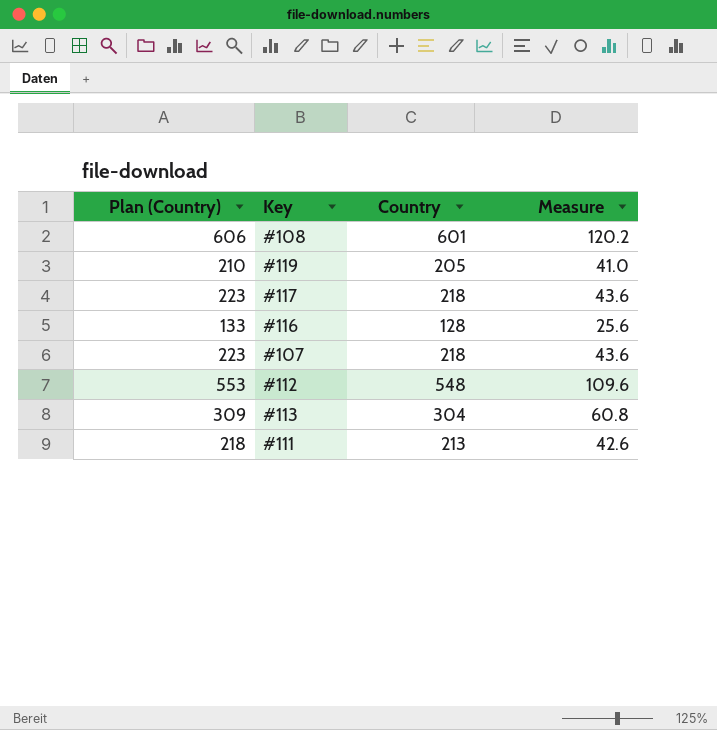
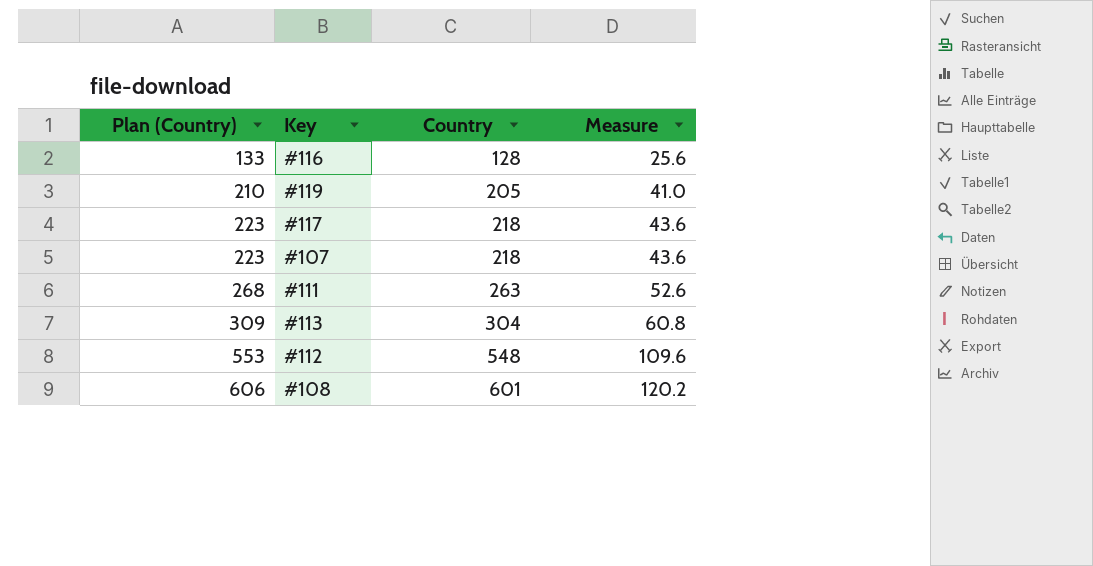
row order: none -> Plan (Country) ascending
#111 | Plan (Country): 218 -> 268
#111 | Country: 213 -> 263
#111 | Measure: 42.6 -> 52.6

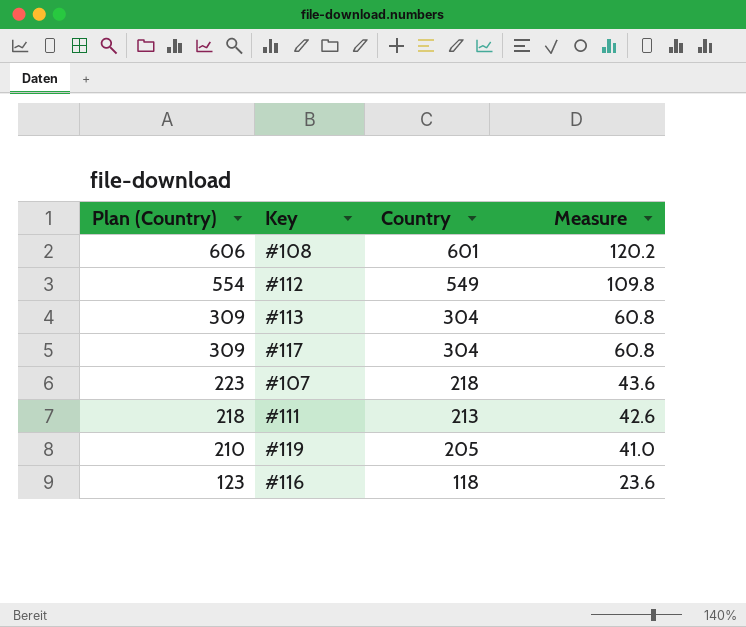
row order: Plan (Country) ascending -> Plan (Country) descending
#112 | Plan (Country): 553 -> 554
#112 | Country: 548 -> 549
#112 | Measure: 109.6 -> 109.8
#117 | Plan (Country): 223 -> 309
#117 | Country: 218 -> 304
#117 | Measure: 43.6 -> 60.8
#111 | Plan (Country): 268 -> 218
#111 | Country: 263 -> 213
#111 | Measure: 52.6 -> 42.6
#116 | Plan (Country): 133 -> 123
#116 | Country: 128 -> 118
#116 | Measure: 25.6 -> 23.6

